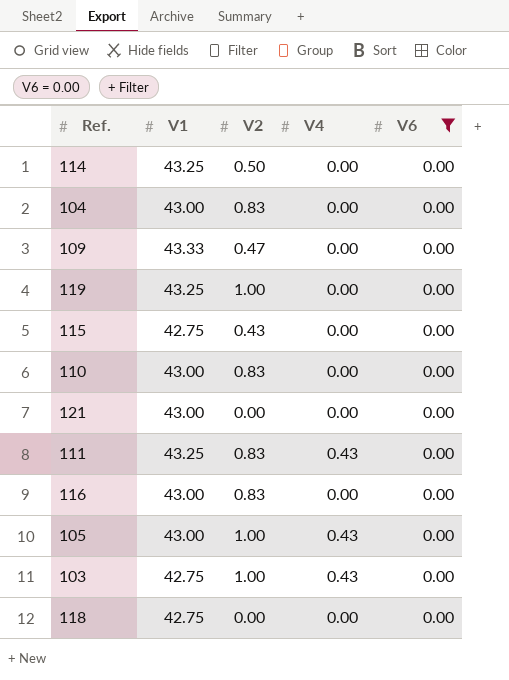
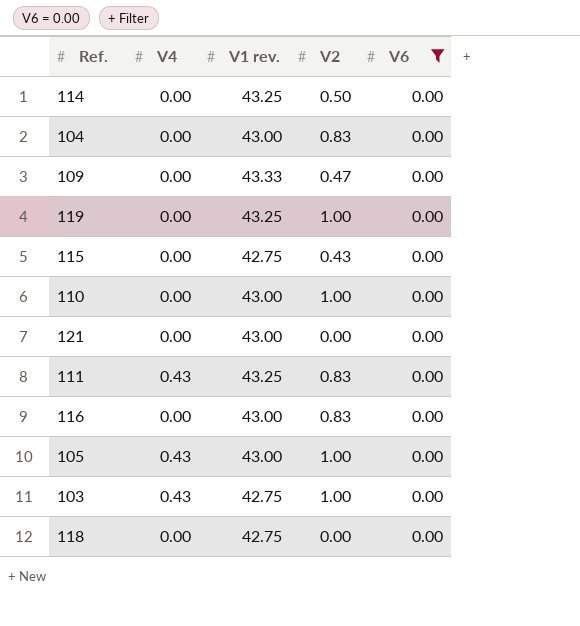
column V4 | position: 4 -> 2
column name: V1 -> V1 rev.
110 | V2: 0.83 -> 1.00

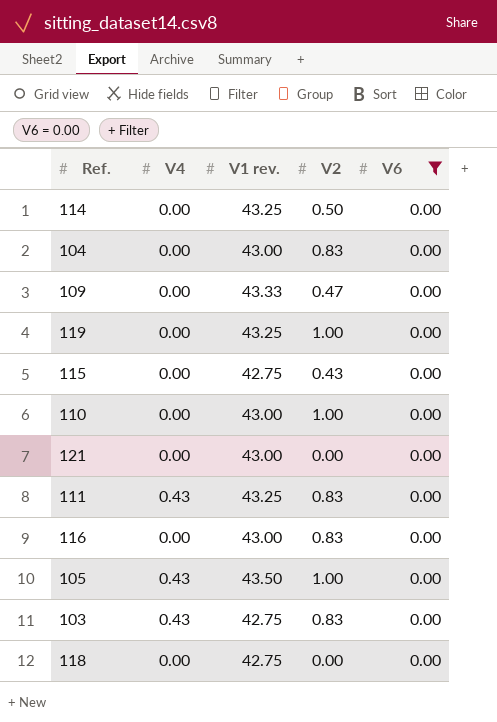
105 | V1 rev.: 43.00 -> 43.50
103 | V2: 1.00 -> 0.83

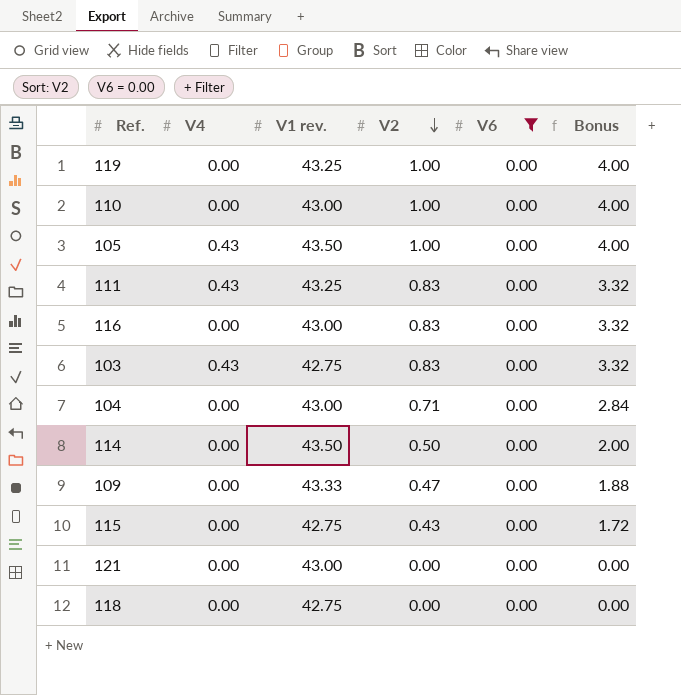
row order: none -> V2 descending
column Bonus | formula: none -> [V2] * 4
104 | V2: 0.83 -> 0.71
114 | V1 rev.: 43.25 -> 43.50

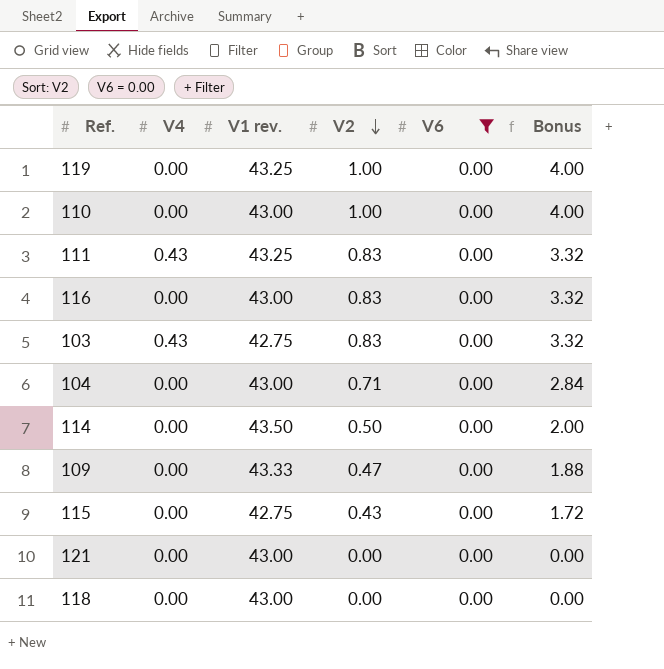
row 105: 0.43 | 43.50 | 1.00 | 0.00 | 4.00 -> none
118 | V1 rev.: 42.75 -> 43.00

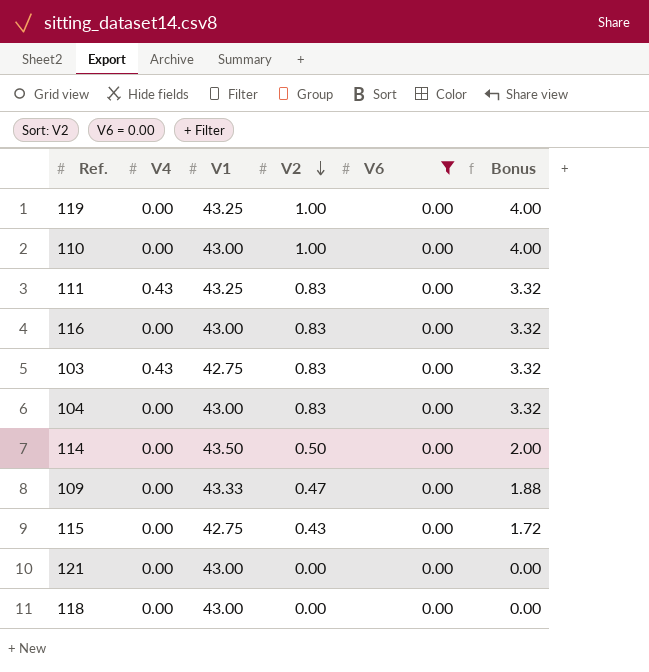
column name: V1 rev. -> V1
104 | V2: 0.71 -> 0.83
104 | Bonus: 2.84 -> 3.32

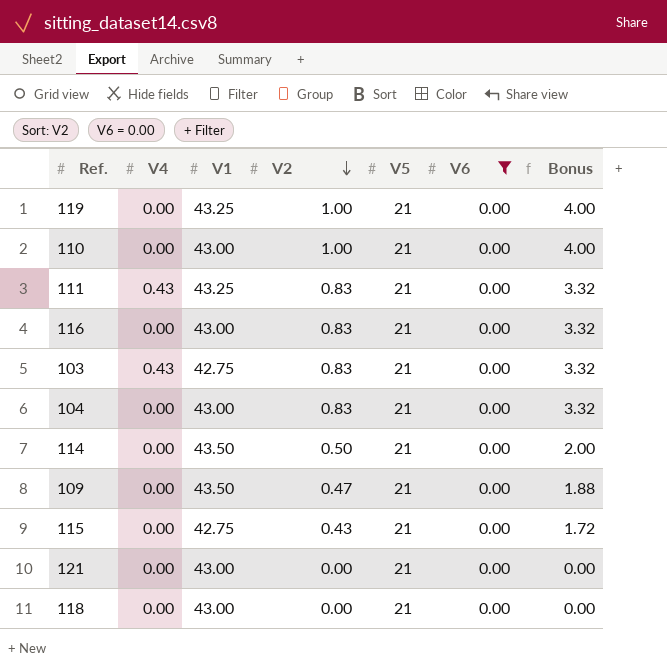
column V5 | position: none -> 5
109 | V1: 43.33 -> 43.50

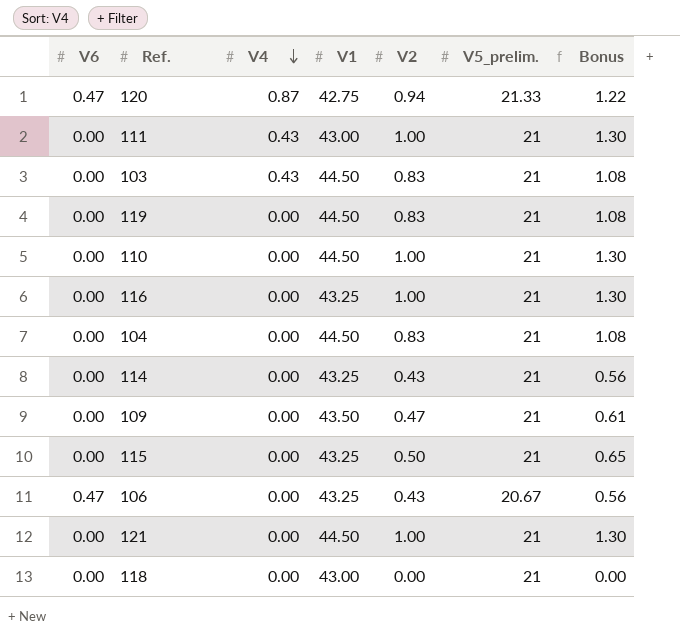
filter: V6 = 0.00 -> none
row order: V2 descending -> V4 descending
column V6 | position: 6 -> 1
column name: V5 -> V5_prelim.
column Bonus | formula: [V2] * 4 -> [V2] * 1.3
111 | V1: 43.25 -> 43.00
111 | V2: 0.83 -> 1.00
103 | V1: 42.75 -> 44.50
119 | V1: 43.25 -> 44.50
119 | V2: 1.00 -> 0.83
110 | V1: 43.00 -> 44.50
116 | V1: 43.00 -> 43.25
116 | V2: 0.83 -> 1.00
104 | V1: 43.00 -> 44.50
114 | V1: 43.50 -> 43.25
114 | V2: 0.50 -> 0.43
115 | V1: 42.75 -> 43.25
115 | V2: 0.43 -> 0.50
121 | V1: 43.00 -> 44.50
121 | V2: 0.00 -> 1.00

